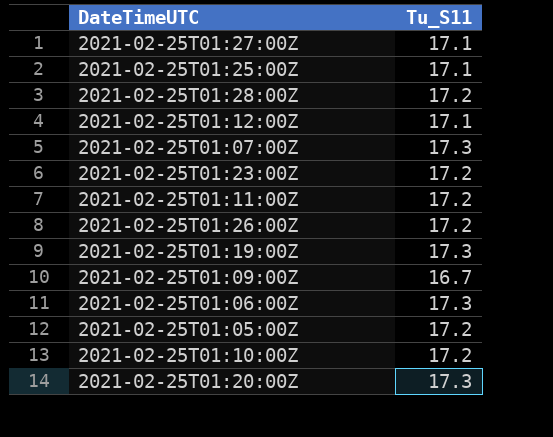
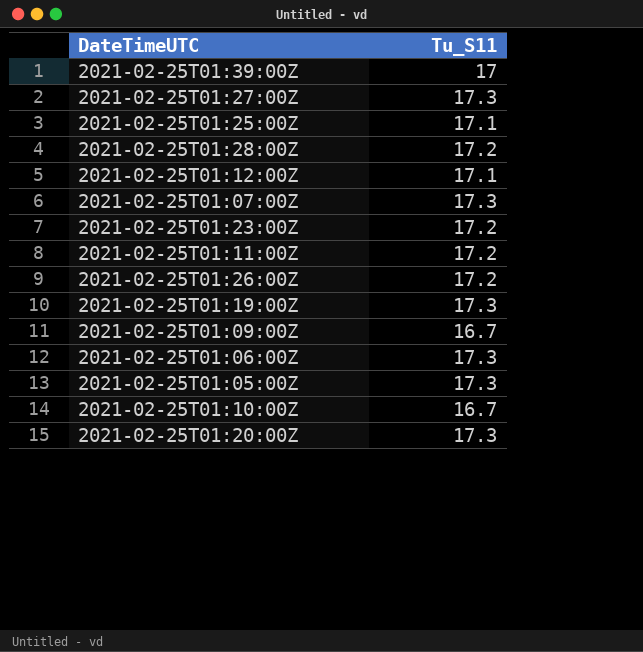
row 2021-02-25T01:39:00Z: none -> 17
2021-02-25T01:27:00Z | Tu_S11: 17.1 -> 17.3
2021-02-25T01:05:00Z | Tu_S11: 17.2 -> 17.3
2021-02-25T01:10:00Z | Tu_S11: 17.2 -> 16.7

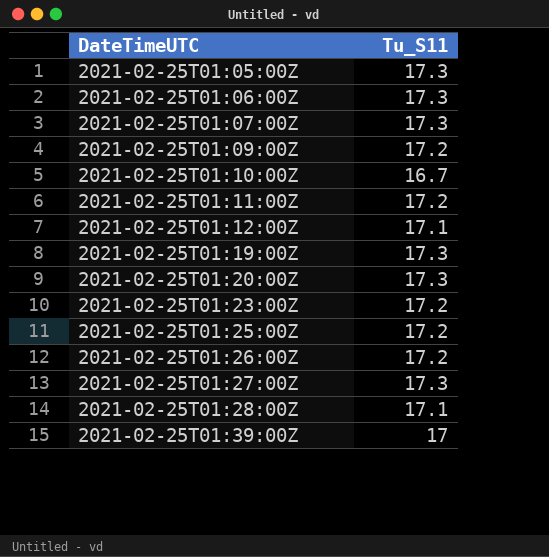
row order: none -> DateTimeUTC ascending
2021-02-25T01:09:00Z | Tu_S11: 16.7 -> 17.2
2021-02-25T01:25:00Z | Tu_S11: 17.1 -> 17.2
2021-02-25T01:28:00Z | Tu_S11: 17.2 -> 17.1

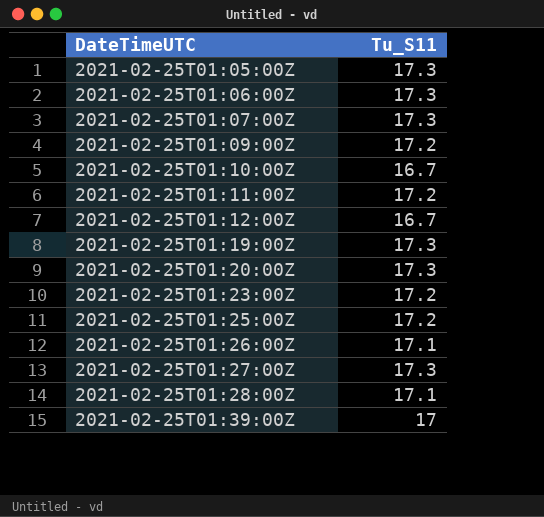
2021-02-25T01:12:00Z | Tu_S11: 17.1 -> 16.7
2021-02-25T01:26:00Z | Tu_S11: 17.2 -> 17.1

